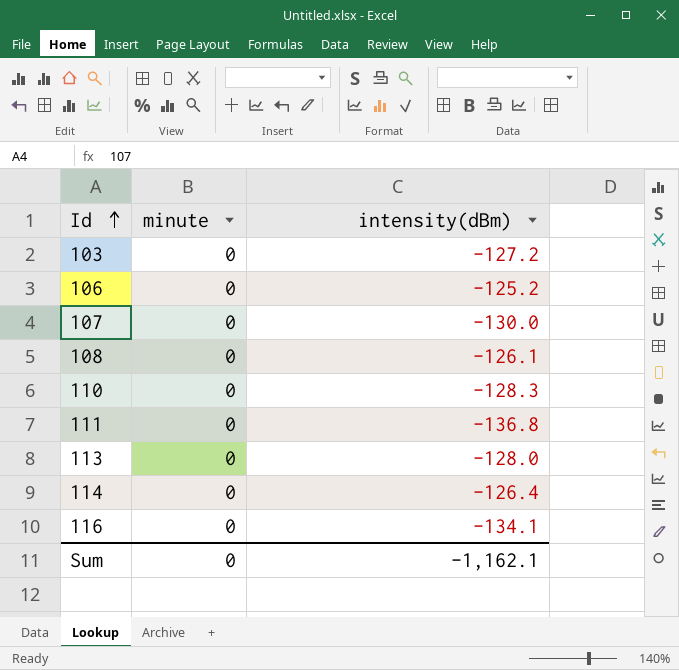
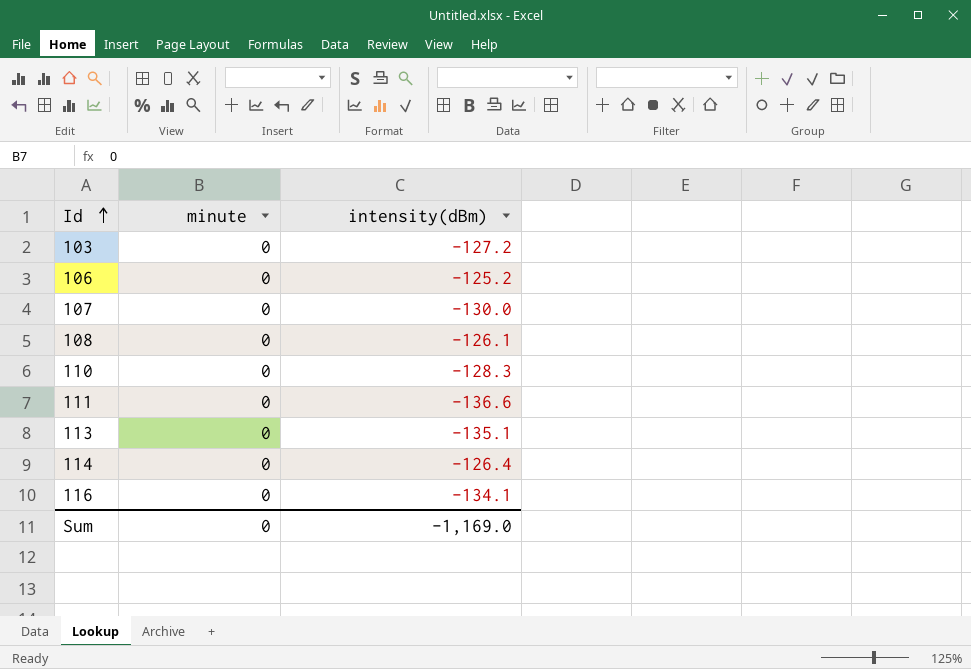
111 | intensity(dBm): -136.8 -> -136.6
113 | intensity(dBm): -128.0 -> -135.1
Sum | intensity(dBm): -1,162.1 -> -1,169.0

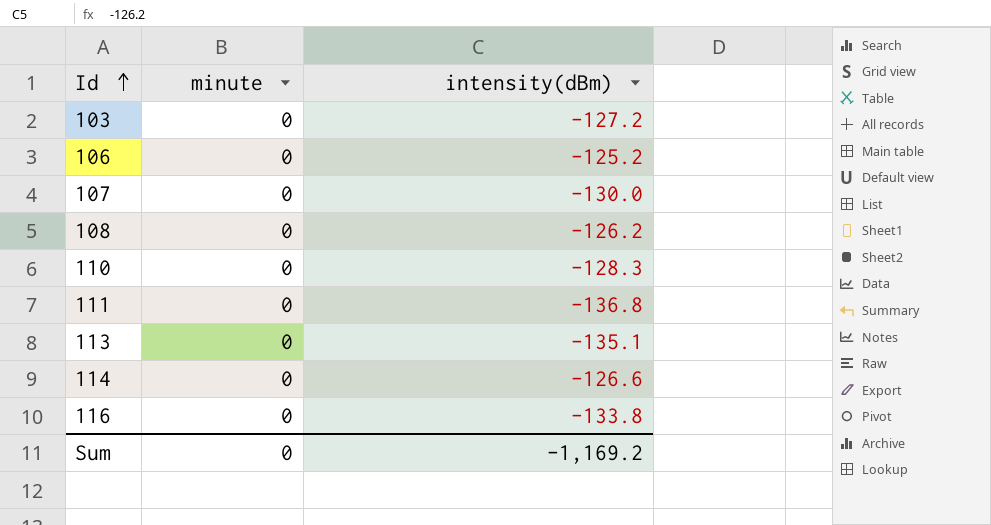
108 | intensity(dBm): -126.1 -> -126.2
111 | intensity(dBm): -136.6 -> -136.8
114 | intensity(dBm): -126.4 -> -126.6
116 | intensity(dBm): -134.1 -> -133.8
Sum | intensity(dBm): -1,169.0 -> -1,169.2

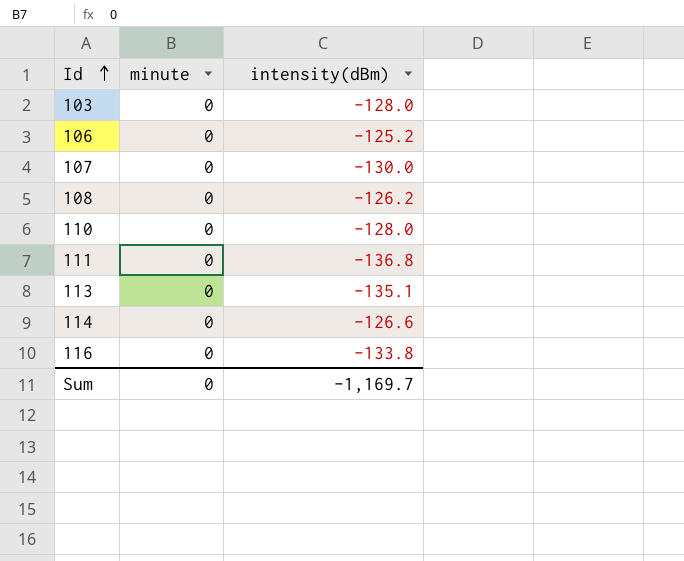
103 | intensity(dBm): -127.2 -> -128.0
110 | intensity(dBm): -128.3 -> -128.0
Sum | intensity(dBm): -1,169.2 -> -1,169.7

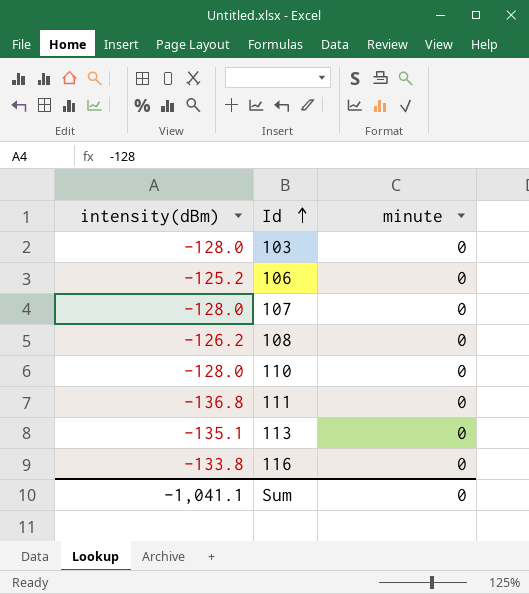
column intensity(dBm) | position: 3 -> 1
row 114: 0 | -126.6 -> none
107 | intensity(dBm): -130.0 -> -128.0
Sum | intensity(dBm): -1,169.7 -> -1,041.1

